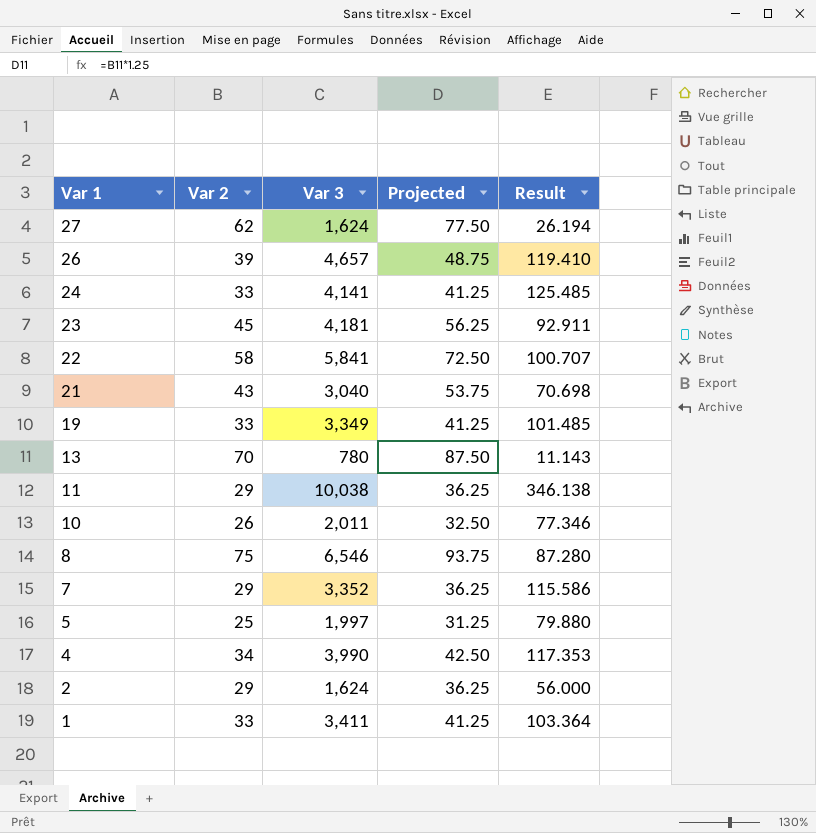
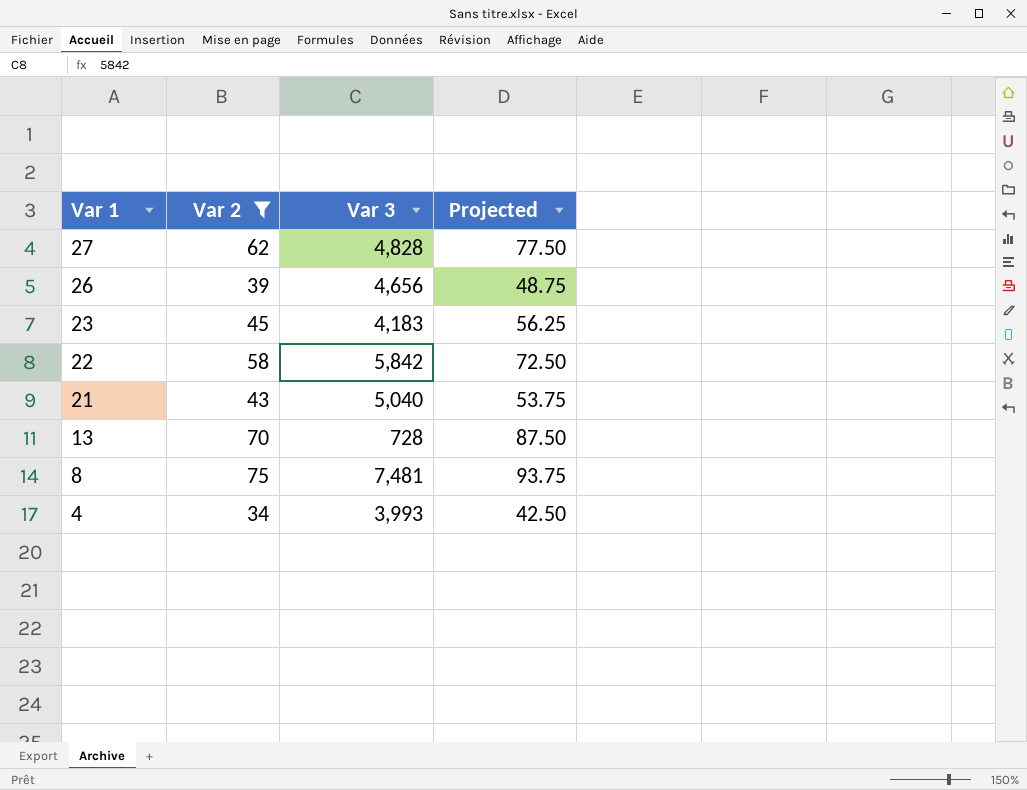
filter: none -> Var 2 >= 34
column Result | formula: [Var 3] / [Var 2] -> none
27 | Var 3: 1,624 -> 4,828
26 | Var 3: 4,657 -> 4,656
23 | Var 3: 4,181 -> 4,183
22 | Var 3: 5,841 -> 5,842
21 | Var 3: 3,040 -> 5,040
13 | Var 3: 780 -> 728
8 | Var 3: 6,546 -> 7,481
4 | Var 3: 3,990 -> 3,993

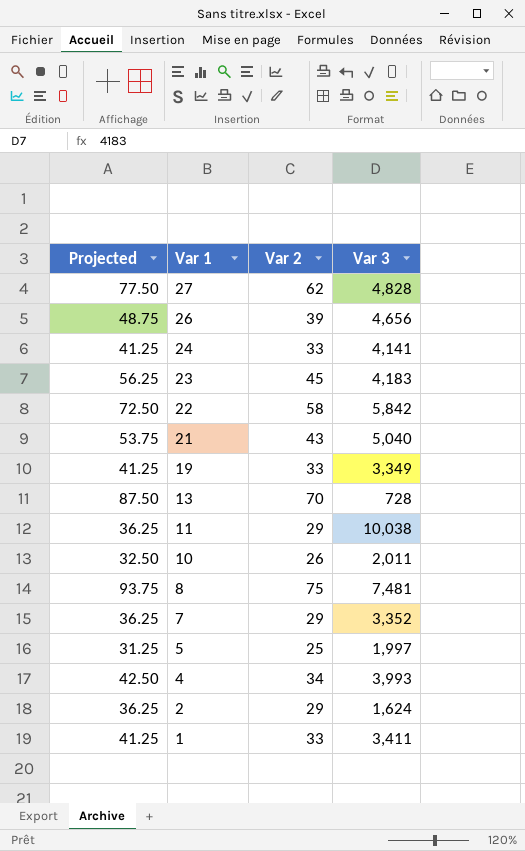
filter: Var 2 >= 34 -> none
column Projected | position: 4 -> 1

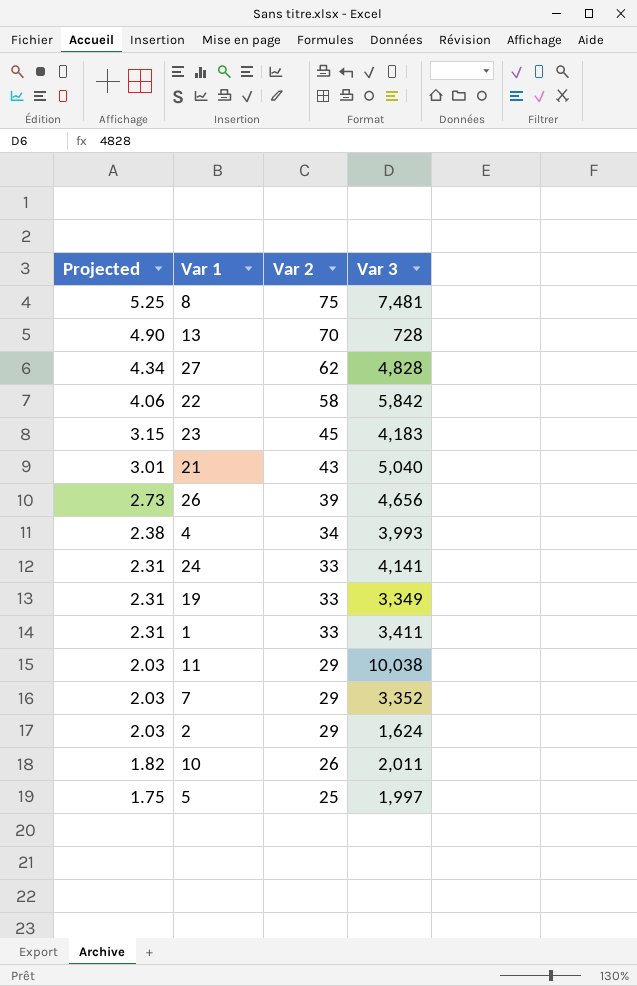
row order: Var 1 descending -> Projected descending
column Projected | formula: [Var 2] * 1.25 -> [Var 2] * 0.07

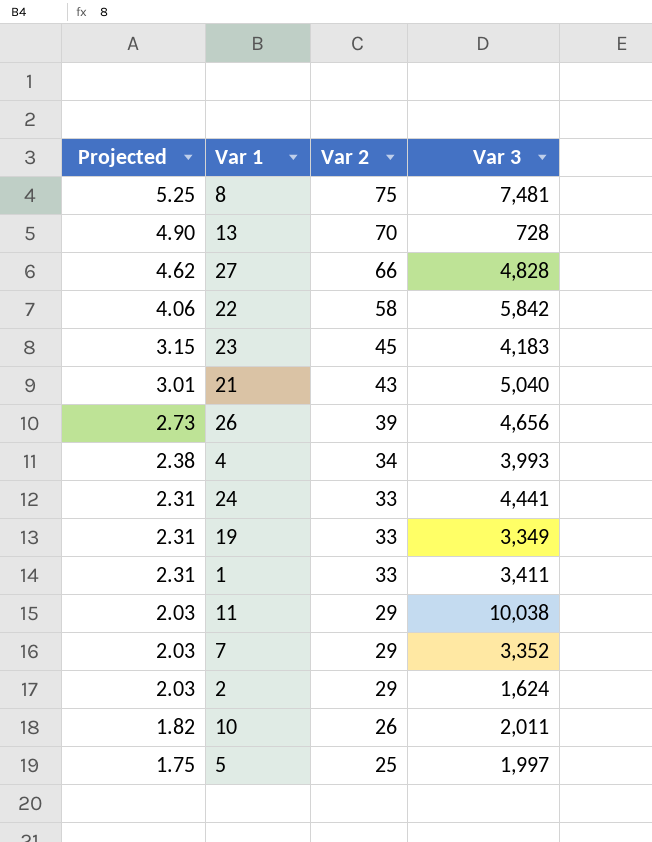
27 | Projected: 4.34 -> 4.62
27 | Var 2: 62 -> 66
24 | Var 3: 4,141 -> 4,441

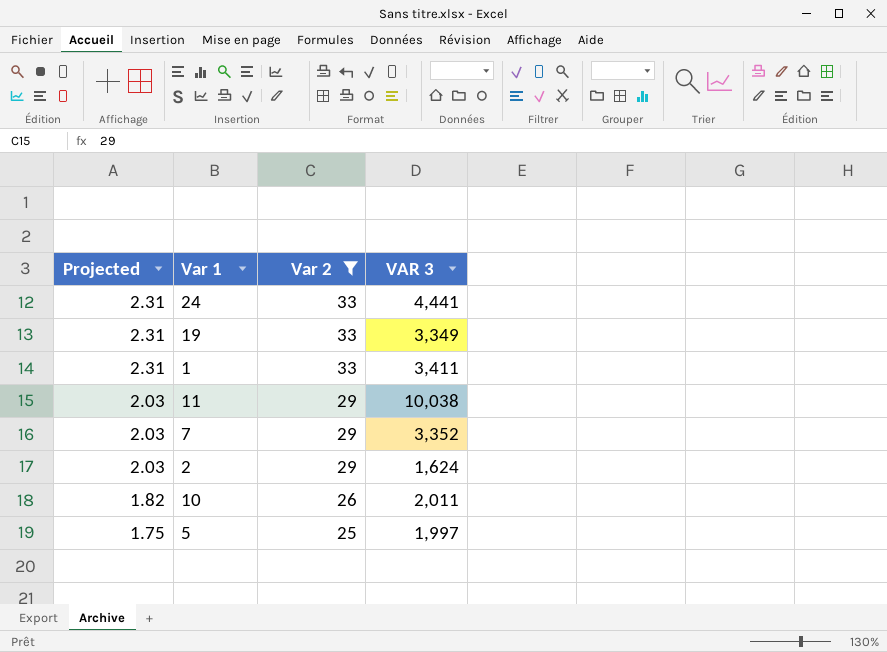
filter: none -> Var 2 <= 33
column name: Var 3 -> VAR 3

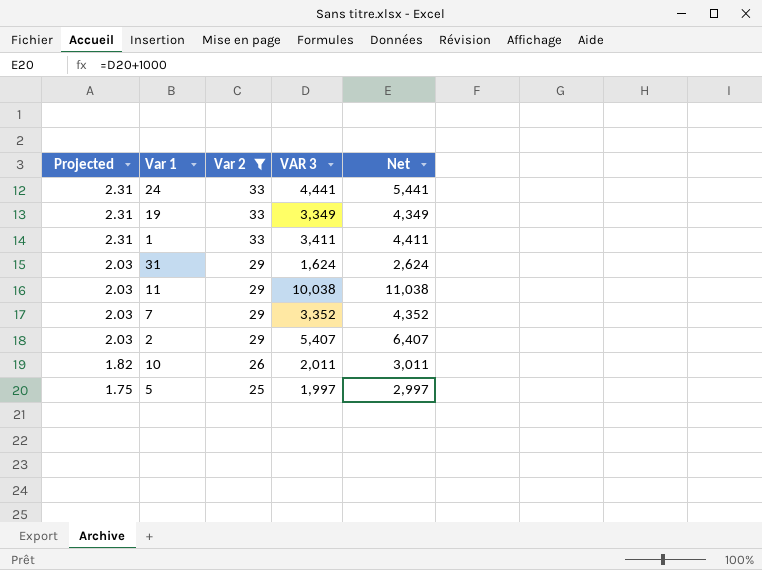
column Net | formula: none -> [VAR 3] + 1000
row 31: none -> 2.03 | 29 | 1,624 | 2,624
2 | VAR 3: 1,624 -> 5,407

